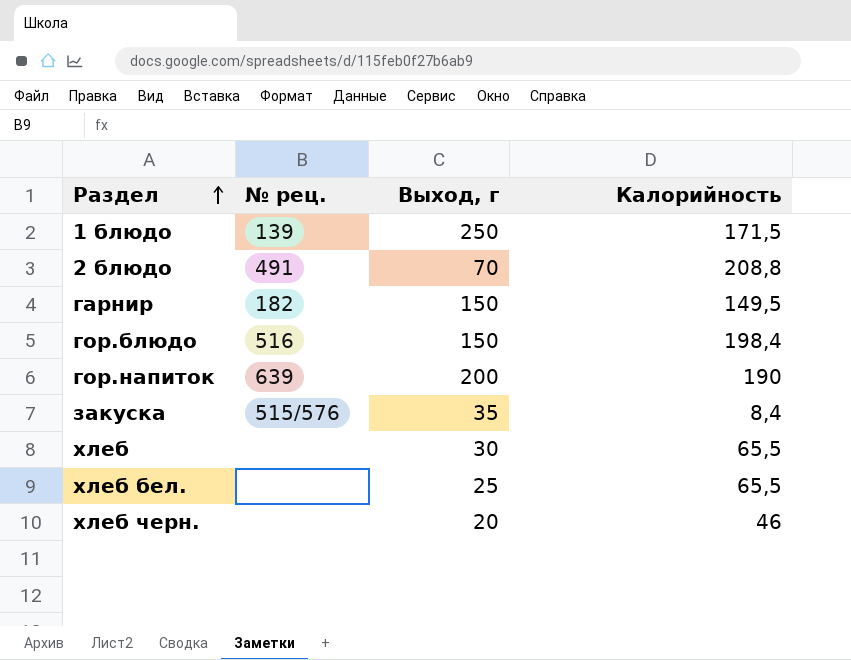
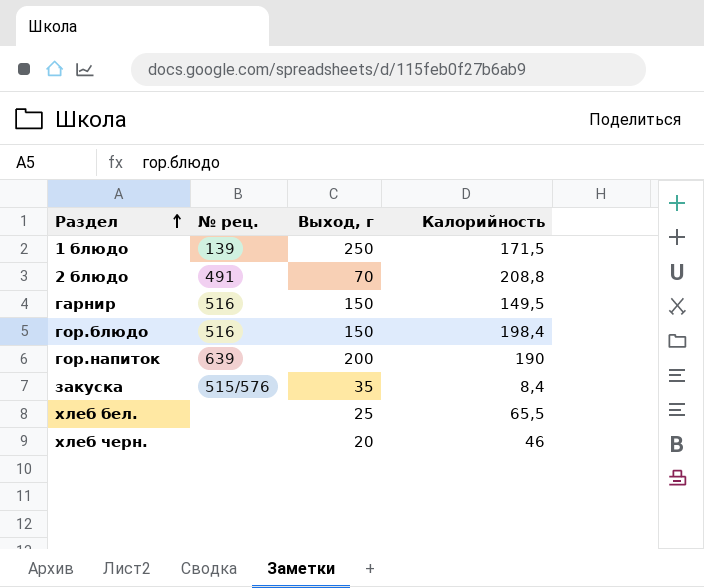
row хлеб: none | 30 | 65,5 -> none
гарнир | № рец.: 182 -> 516

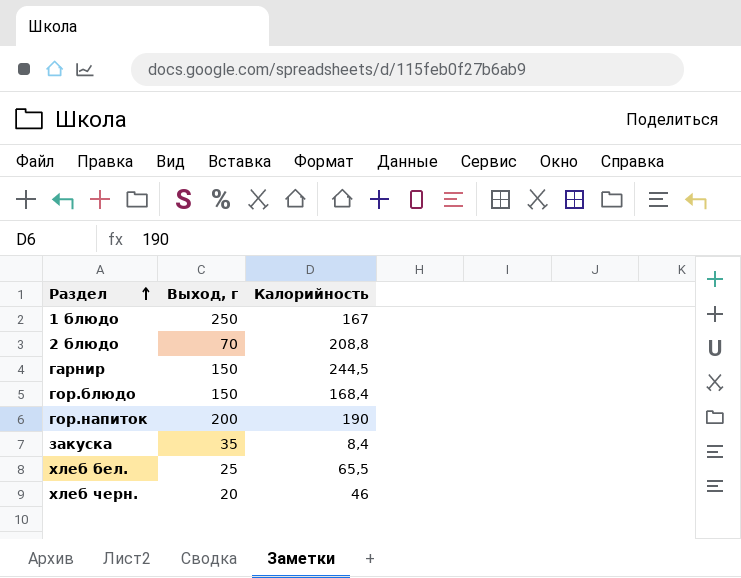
column № рец. | position: 2 -> none
1 блюдо | Калорийность: 171,5 -> 167
гарнир | Калорийность: 149,5 -> 244,5
гор.блюдо | Калорийность: 198,4 -> 168,4

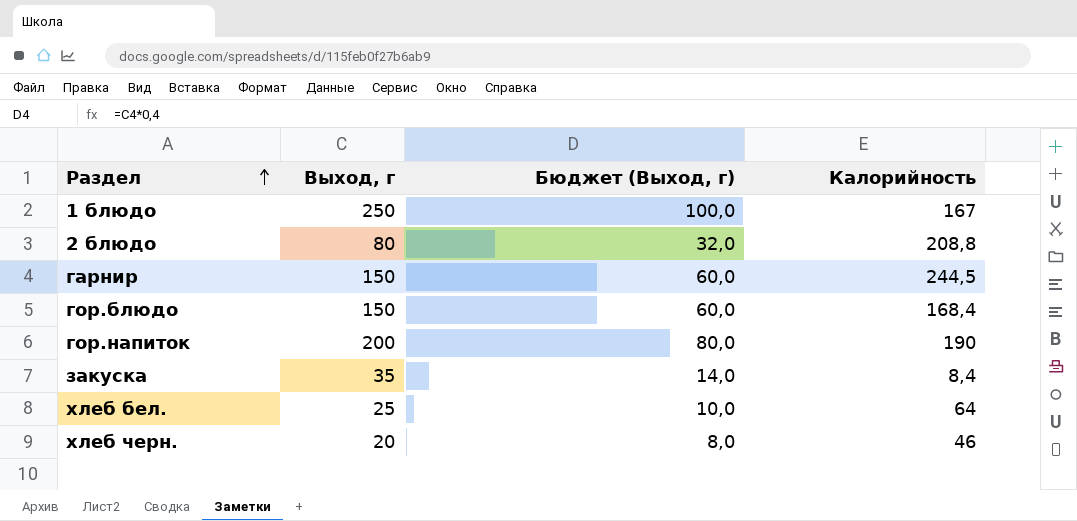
column Бюджет (Выход, г) | formula: none -> [Выход, г] * 0,4
2 блюдо | Выход, г: 70 -> 80
хлеб бел. | Калорийность: 65,5 -> 64

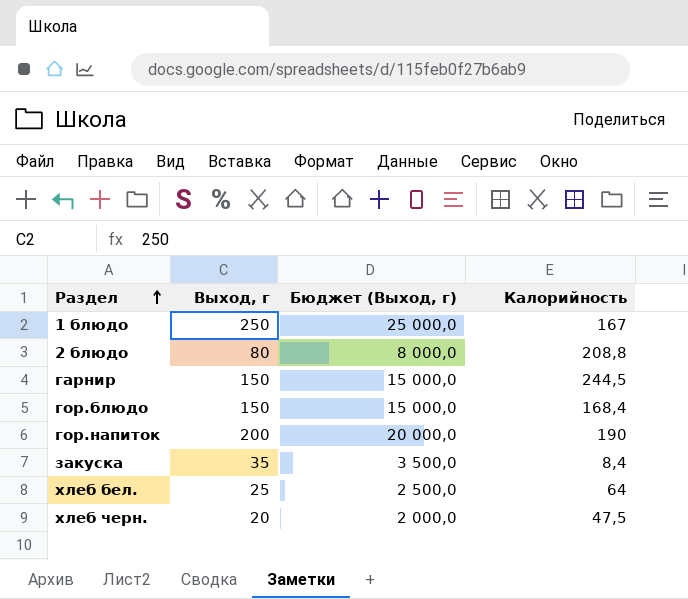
column Бюджет (Выход, г) | formula: [Выход, г] * 0,4 -> [Выход, г] * 100
хлеб черн. | Калорийность: 46 -> 47,5

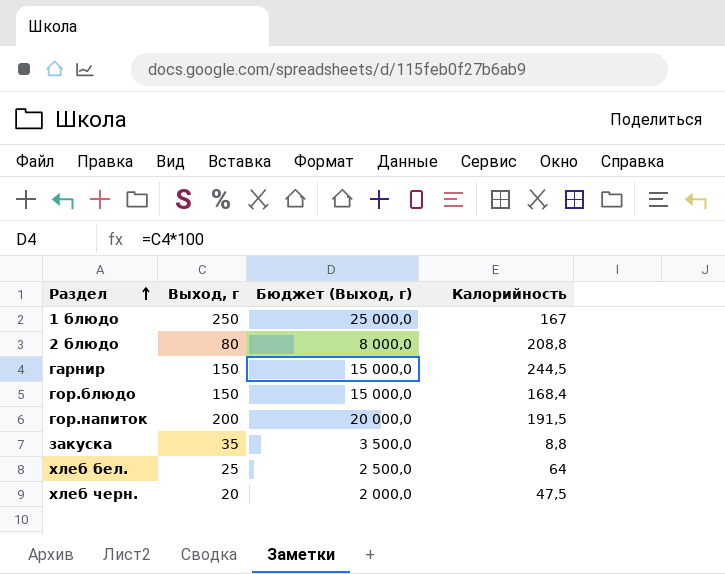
гор.напиток | Калорийность: 190 -> 191,5
закуска | Калорийность: 8,4 -> 8,8

